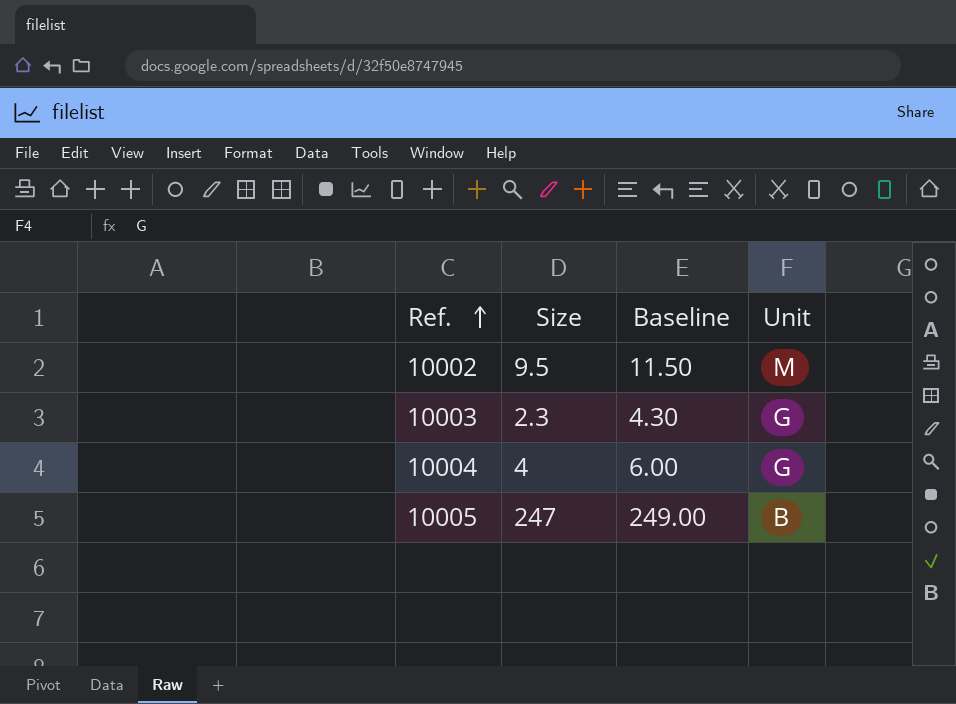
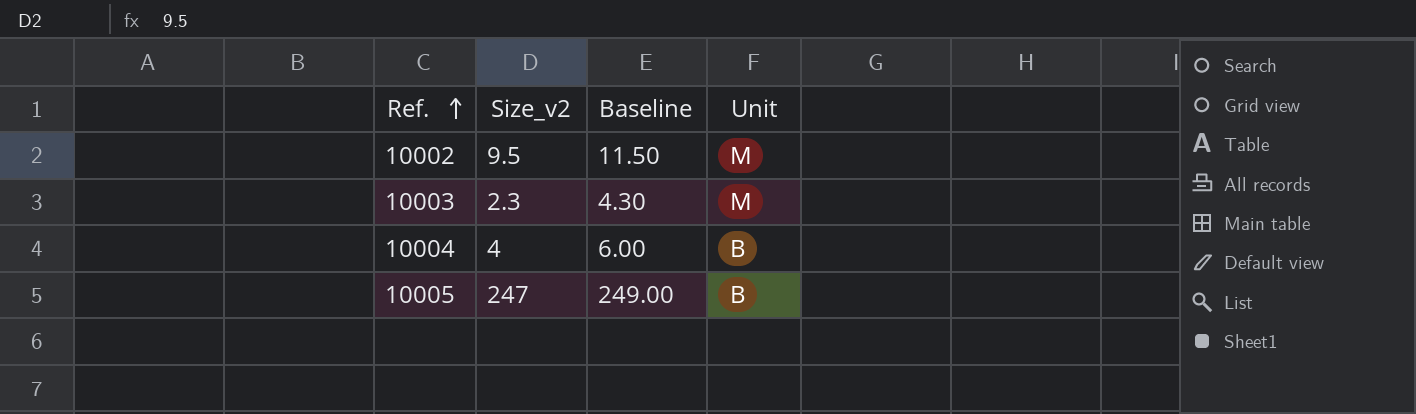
column name: Size -> Size_v2
10003 | Unit: G -> M
10004 | Unit: G -> B

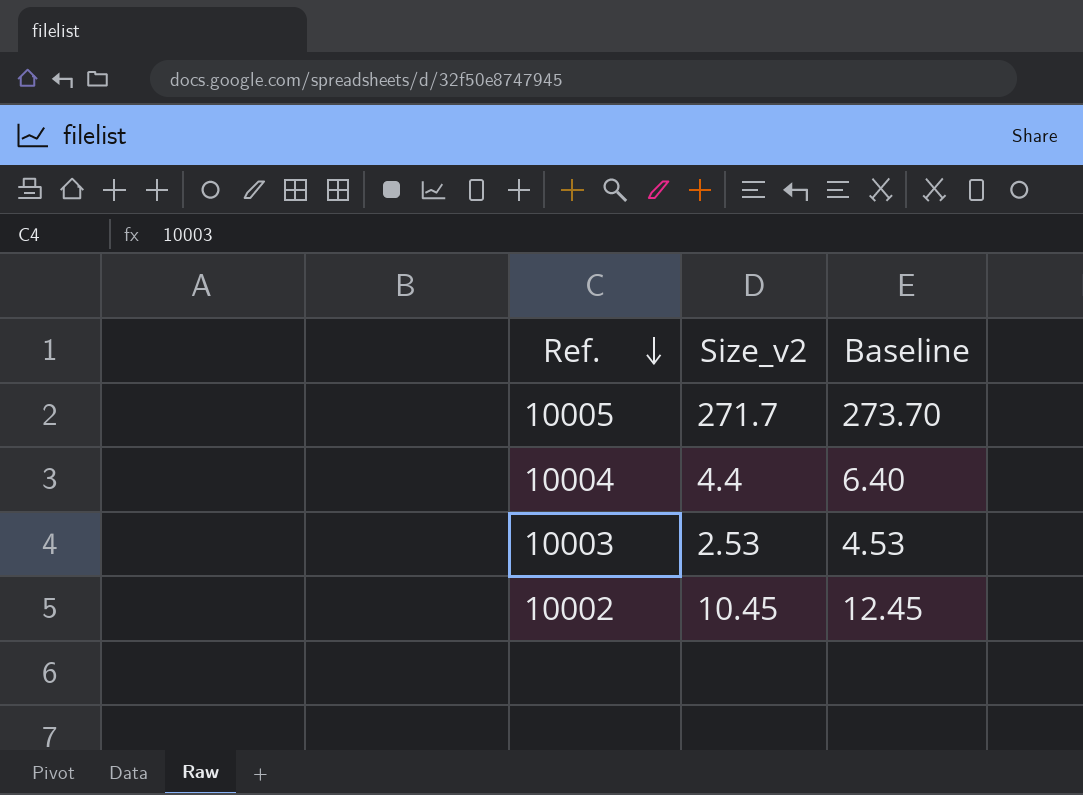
row order: Ref. ascending -> Ref. descending
column Unit | position: 4 -> none
10005 | Size_v2: 247 -> 271.7
10005 | Baseline: 249.00 -> 273.70
10004 | Size_v2: 4 -> 4.4
10004 | Baseline: 6.00 -> 6.40
10003 | Size_v2: 2.3 -> 2.53
10003 | Baseline: 4.30 -> 4.53
10002 | Size_v2: 9.5 -> 10.45
10002 | Baseline: 11.50 -> 12.45

